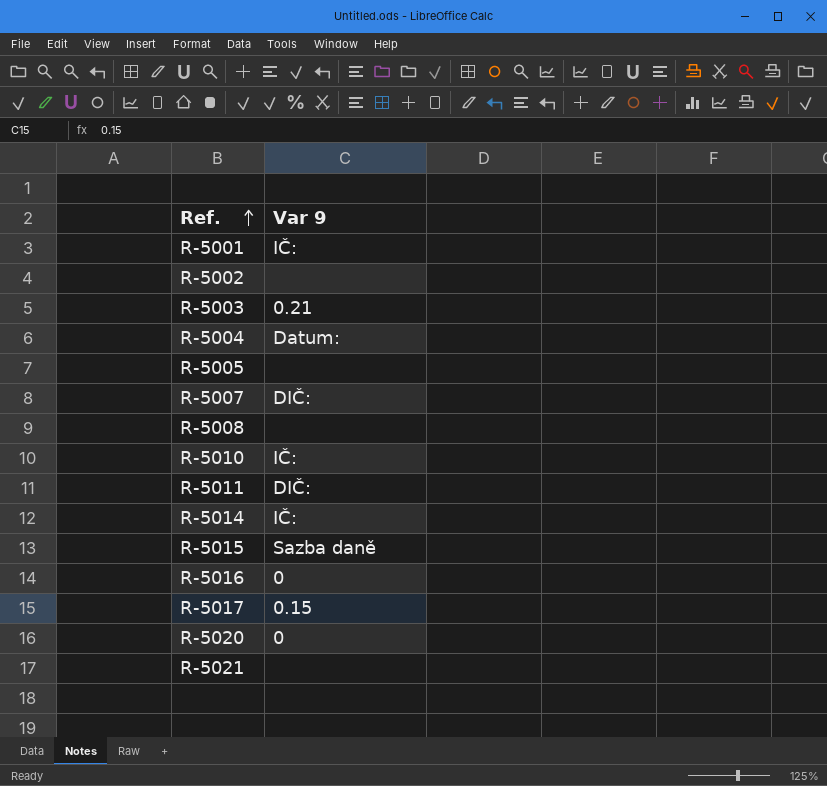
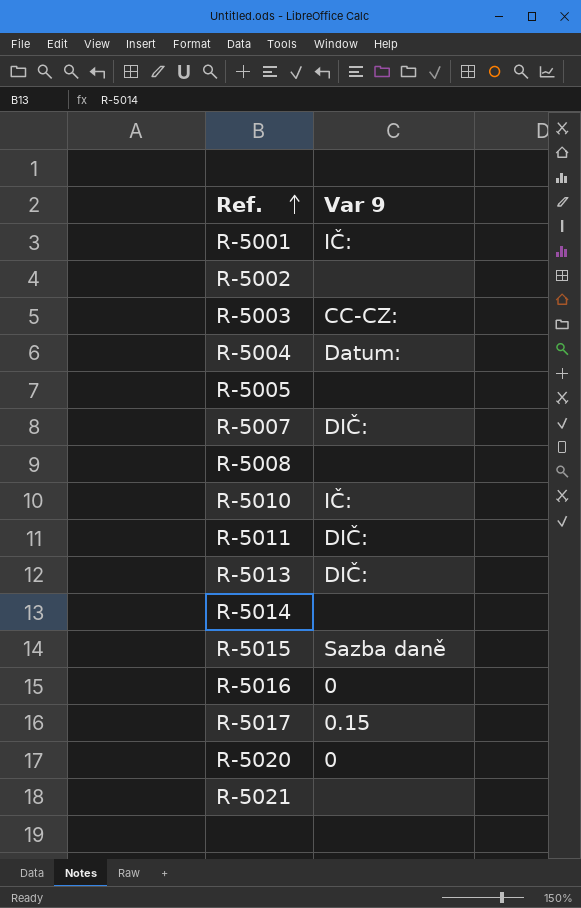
R-5003 | Var 9: 0.21 -> CC-CZ:
row R-5013: none -> DIČ:
R-5014 | Var 9: IČ: -> none

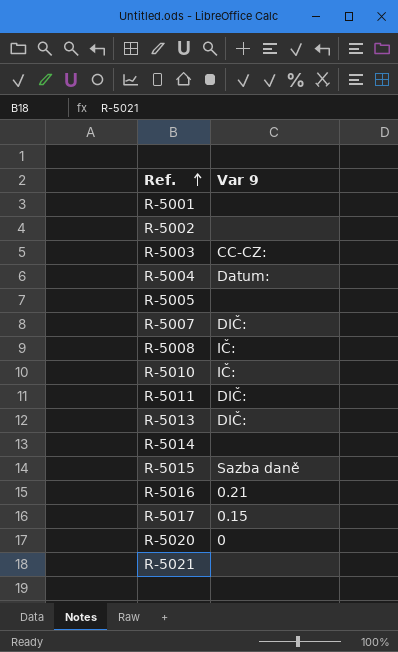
R-5001 | Var 9: IČ: -> none
R-5008 | Var 9: none -> IČ:
R-5016 | Var 9: 0 -> 0.21

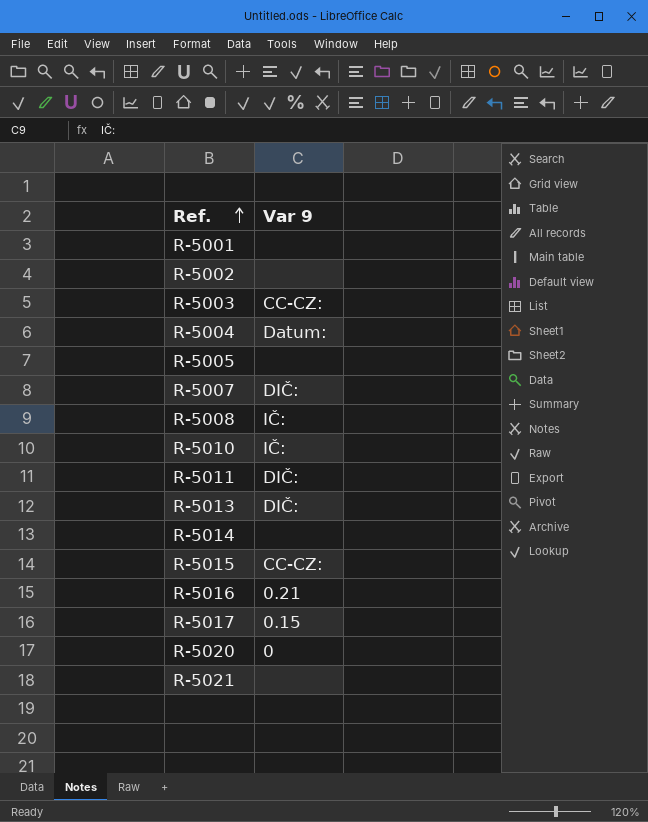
R-5015 | Var 9: Sazba daně -> CC-CZ:

